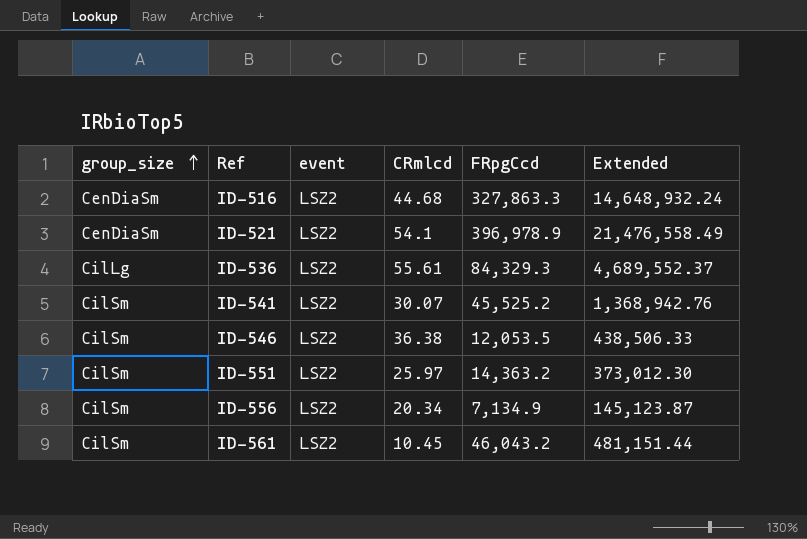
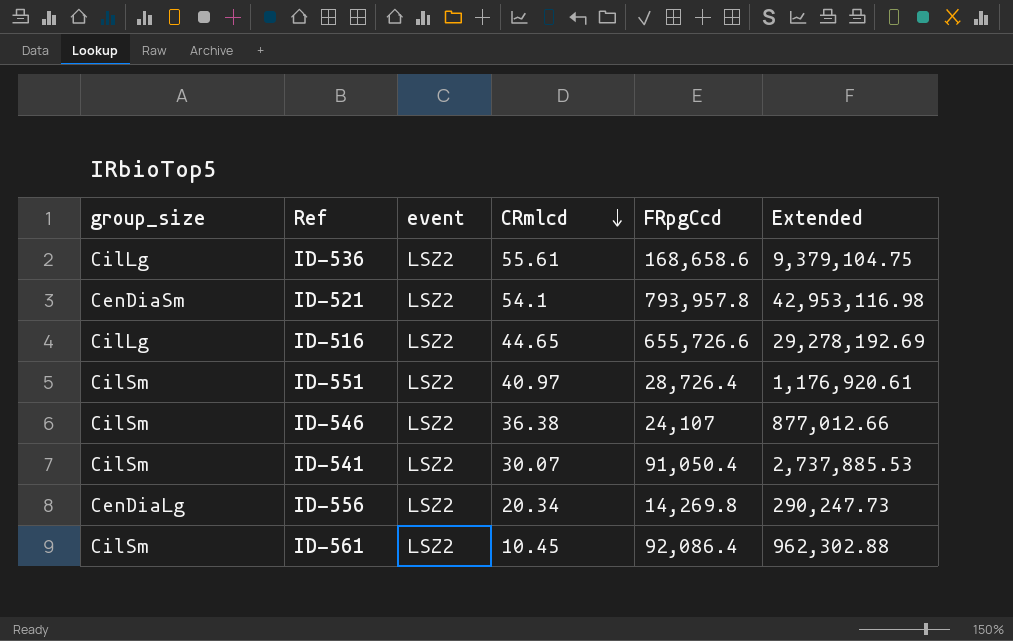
row order: group_size ascending -> CRmlcd descending
ID-536 | FRpgCcd: 84,329.3 -> 168,658.6
ID-536 | Extended: 4,689,552.37 -> 9,379,104.75
ID-521 | FRpgCcd: 396,978.9 -> 793,957.8
ID-521 | Extended: 21,476,558.49 -> 42,953,116.98
ID-516 | group_size: CenDiaSm -> CilLg
ID-516 | CRmlcd: 44.68 -> 44.65
ID-516 | FRpgCcd: 327,863.3 -> 655,726.6
ID-516 | Extended: 14,648,932.24 -> 29,278,192.69
ID-551 | CRmlcd: 25.97 -> 40.97
ID-551 | FRpgCcd: 14,363.2 -> 28,726.4
ID-551 | Extended: 373,012.30 -> 1,176,920.61
ID-546 | FRpgCcd: 12,053.5 -> 24,107
ID-546 | Extended: 438,506.33 -> 877,012.66
ID-541 | FRpgCcd: 45,525.2 -> 91,050.4
ID-541 | Extended: 1,368,942.76 -> 2,737,885.53
ID-556 | group_size: CilSm -> CenDiaLg
ID-556 | FRpgCcd: 7,134.9 -> 14,269.8
ID-556 | Extended: 145,123.87 -> 290,247.73
ID-561 | FRpgCcd: 46,043.2 -> 92,086.4
ID-561 | Extended: 481,151.44 -> 962,302.88

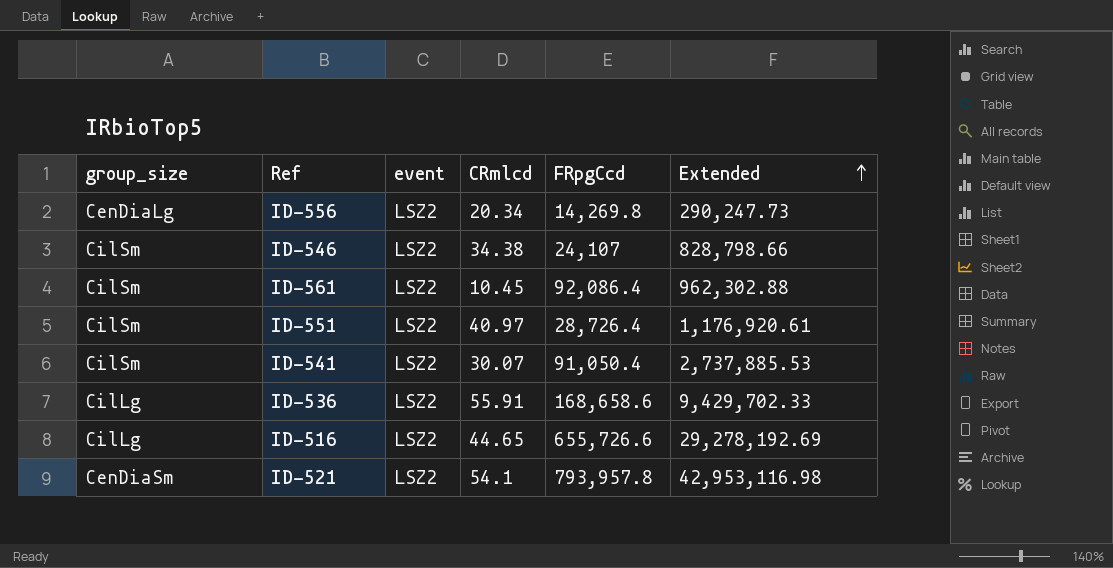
row order: CRmlcd descending -> Extended ascending
ID-546 | CRmlcd: 36.38 -> 34.38
ID-546 | Extended: 877,012.66 -> 828,798.66
ID-536 | CRmlcd: 55.61 -> 55.91
ID-536 | Extended: 9,379,104.75 -> 9,429,702.33

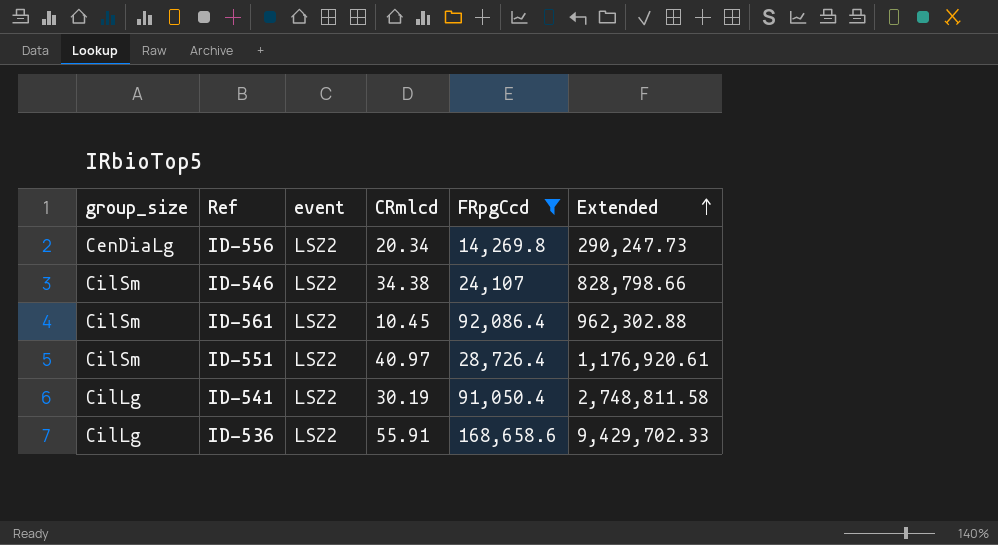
filter: none -> FRpgCcd <= 168,658.6
ID-541 | group_size: CilSm -> CilLg
ID-541 | CRmlcd: 30.07 -> 30.19
ID-541 | Extended: 2,737,885.53 -> 2,748,811.58

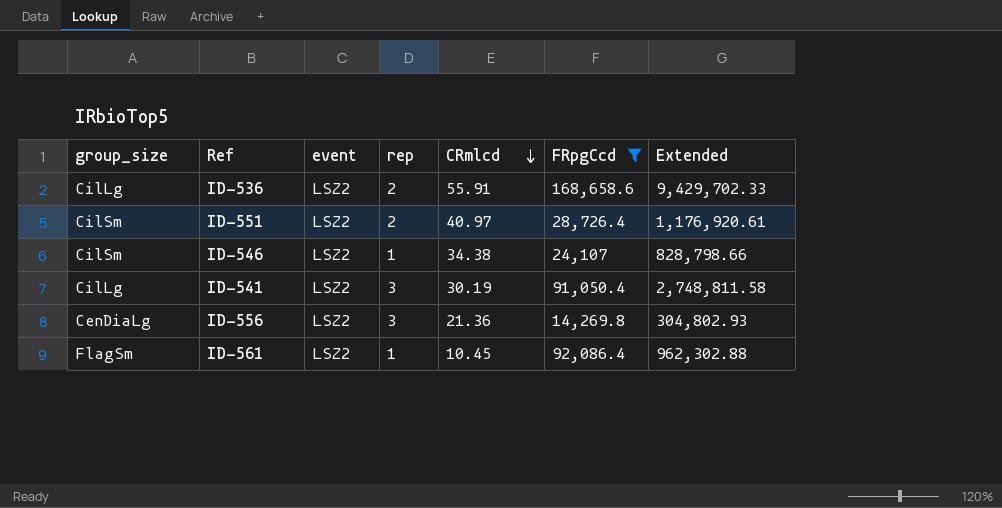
row order: Extended ascending -> CRmlcd descending
column rep | position: none -> 4
ID-556 | CRmlcd: 20.34 -> 21.36
ID-556 | Extended: 290,247.73 -> 304,802.93
ID-561 | group_size: CilSm -> FlagSm

